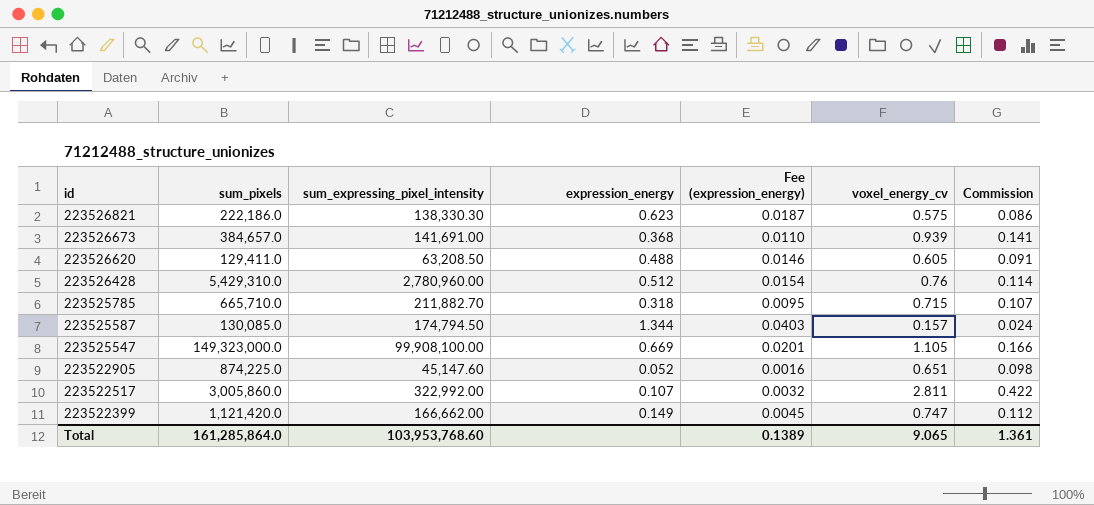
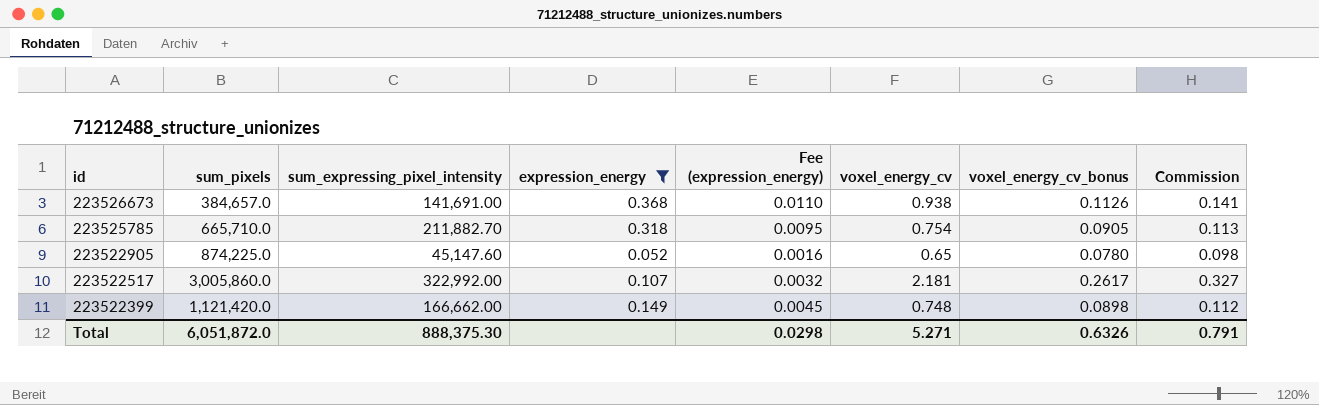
filter: none -> expression_energy <= 0.368
column voxel_energy_cv_bonus | formula: none -> [voxel_energy_cv] * 0.12
223526673 | voxel_energy_cv: 0.939 -> 0.938
223525785 | voxel_energy_cv: 0.715 -> 0.754
223525785 | Commission: 0.107 -> 0.113
223522905 | voxel_energy_cv: 0.651 -> 0.65
223522517 | voxel_energy_cv: 2.811 -> 2.181
223522517 | Commission: 0.422 -> 0.327
223522399 | voxel_energy_cv: 0.747 -> 0.748
Total | sum_pixels: 161,285,864.0 -> 6,051,872.0
Total | sum_expressing_pixel_intensity: 103,953,768.60 -> 888,375.30
Total | Fee (expression_energy): 0.1389 -> 0.0298
Total | voxel_energy_cv: 9.065 -> 5.271
Total | Commission: 1.361 -> 0.791

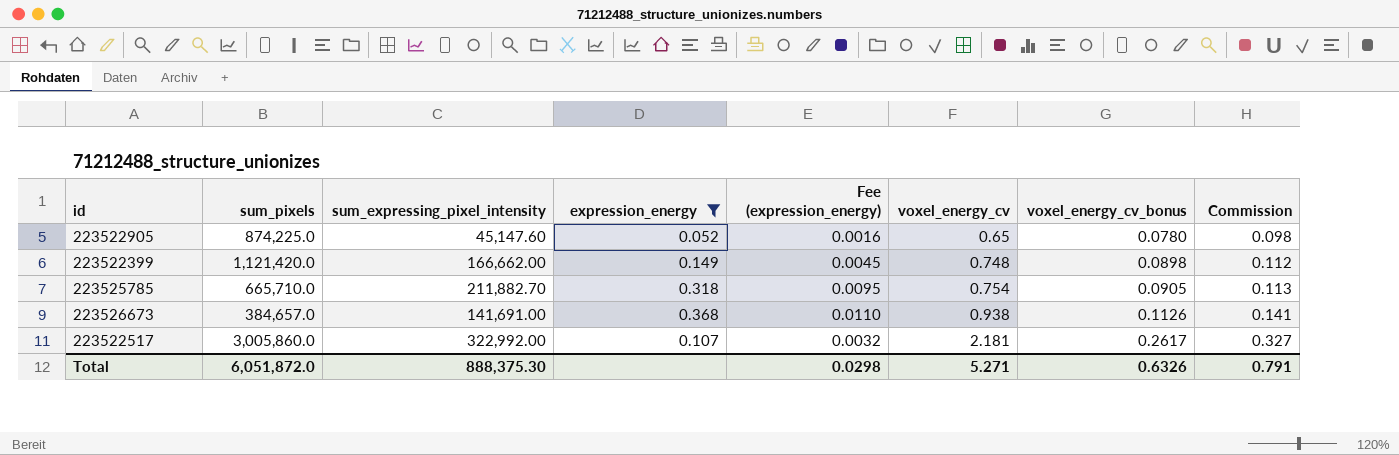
row order: id descending -> voxel_energy_cv ascending

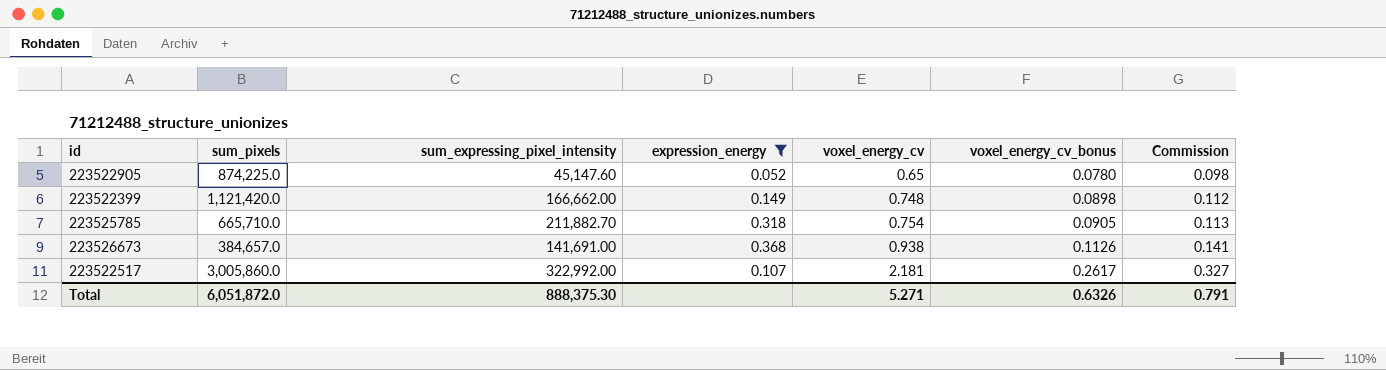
column Fee (expression_energy) | formula: [expression_energy] * 0.03 -> none

